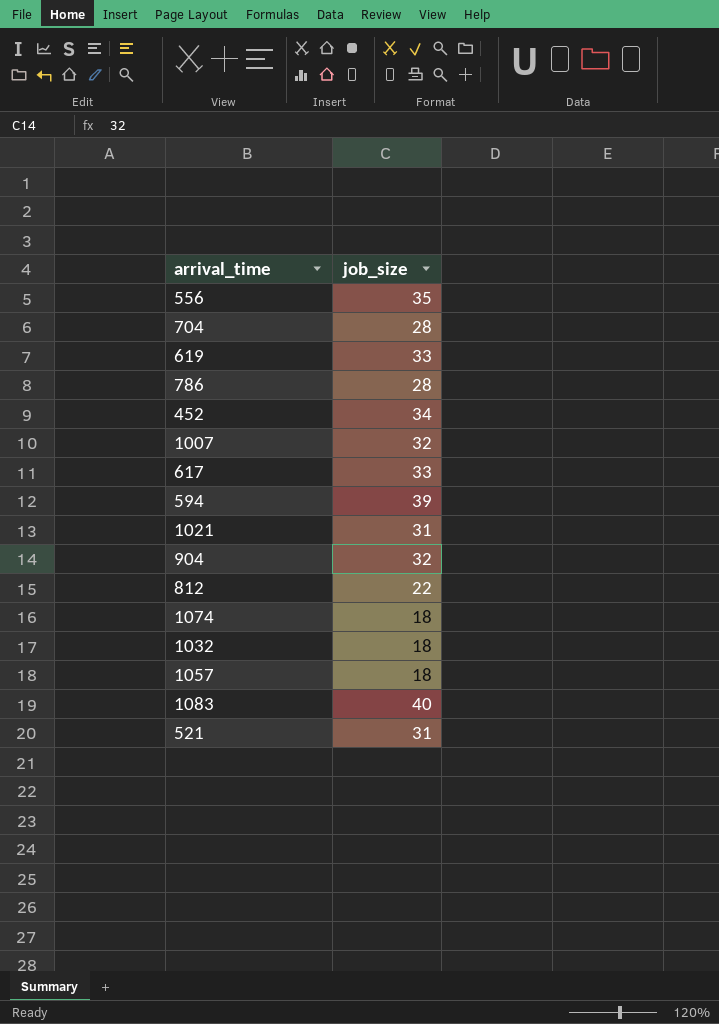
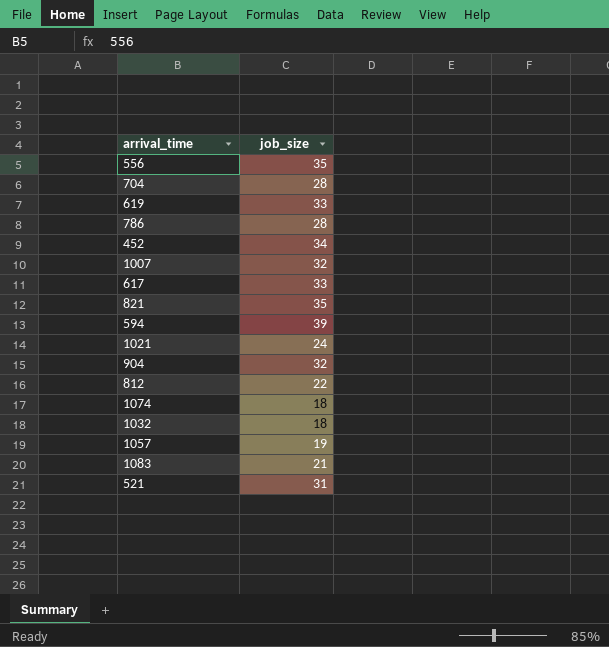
row 821: none -> 35
1021 | job_size: 31 -> 24
1057 | job_size: 18 -> 19
1083 | job_size: 40 -> 21

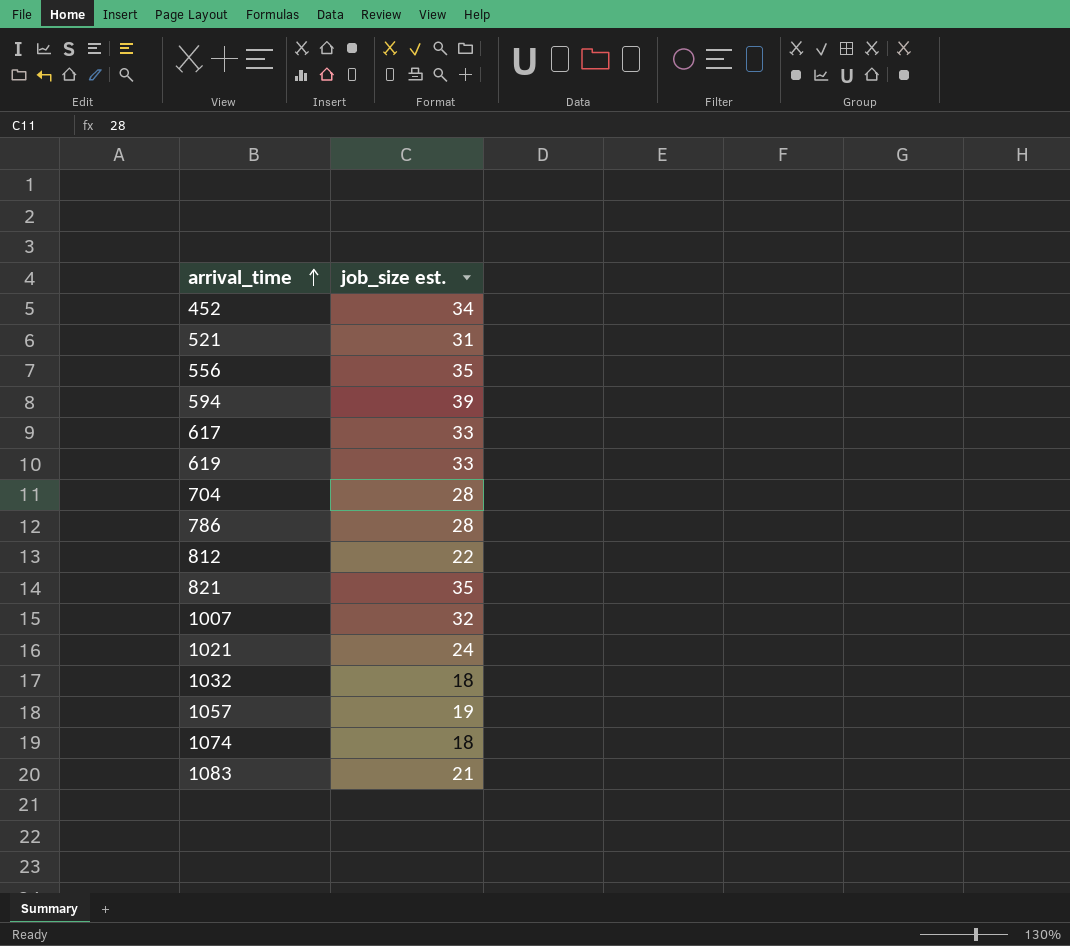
row order: none -> arrival_time ascending
column name: job_size -> job_size est.
row 904: 32 -> none

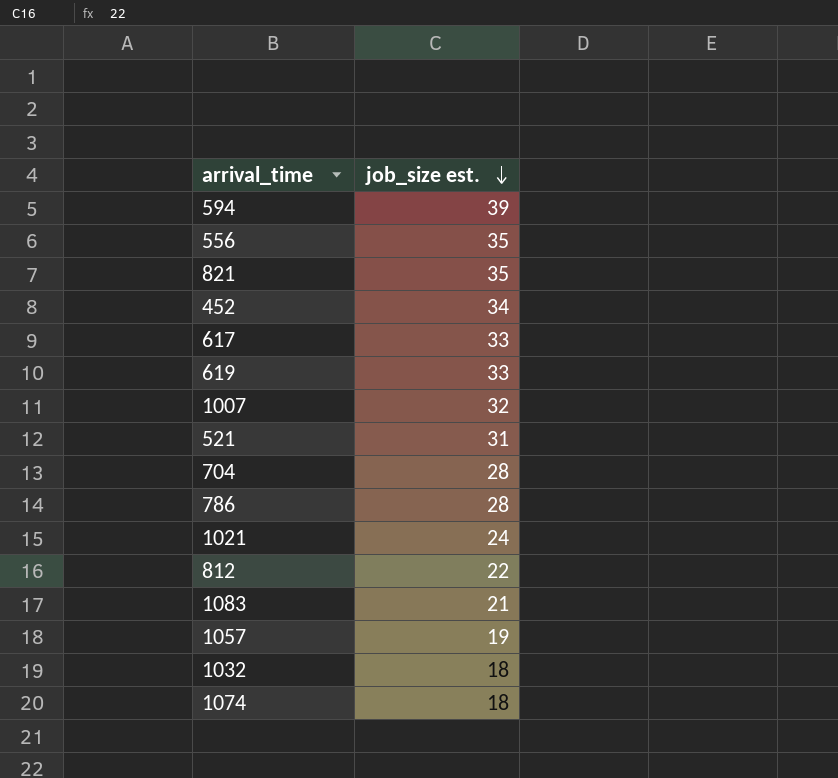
row order: arrival_time ascending -> job_size est. descending

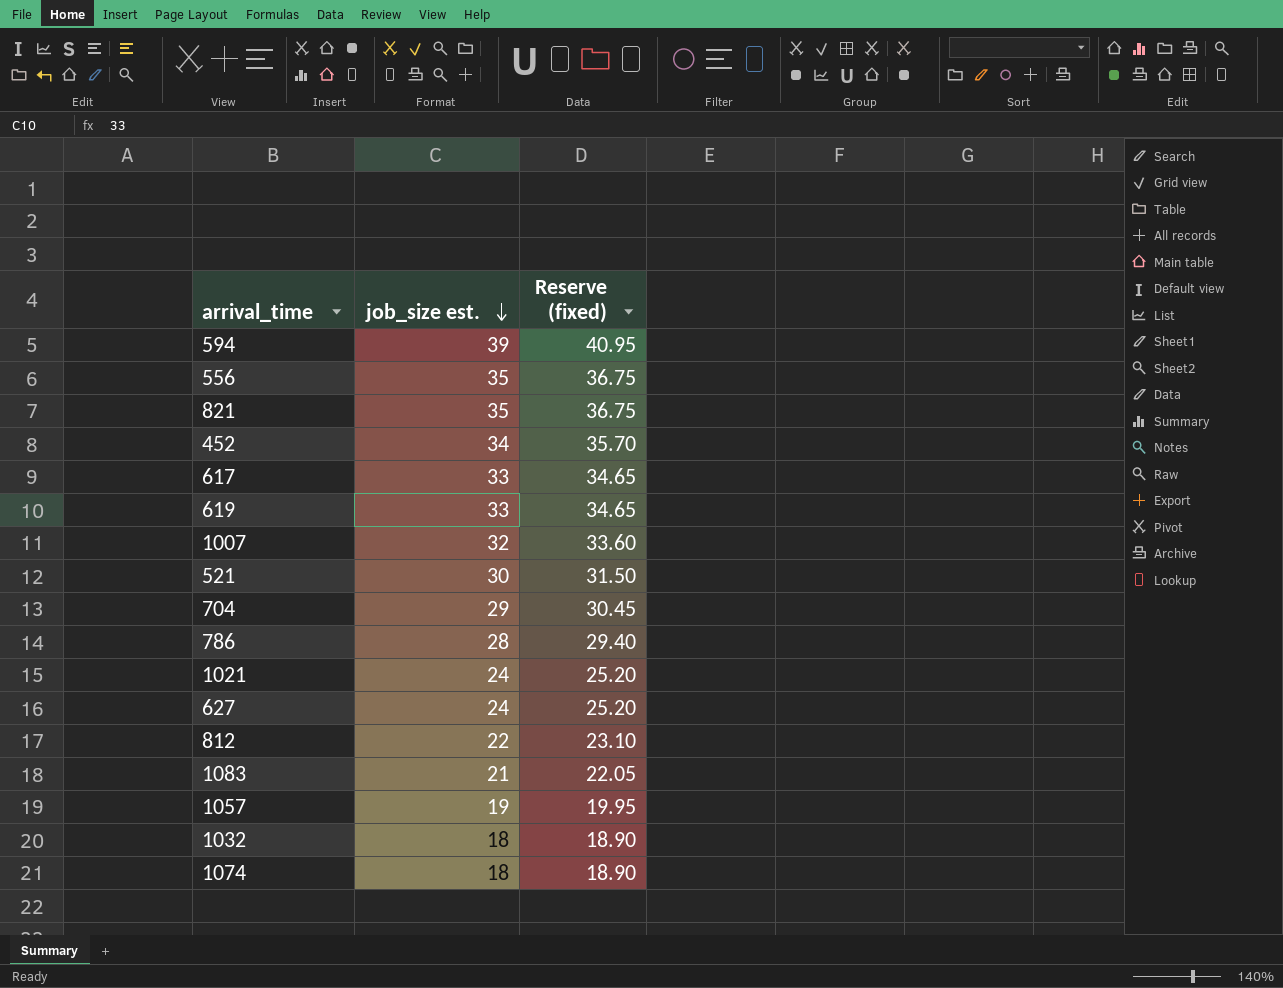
column Reserve (fixed) | formula: none -> [job_size est.] * 1.05
521 | job_size est.: 31 -> 30
704 | job_size est.: 28 -> 29
row 627: none -> 24 | 25.20

